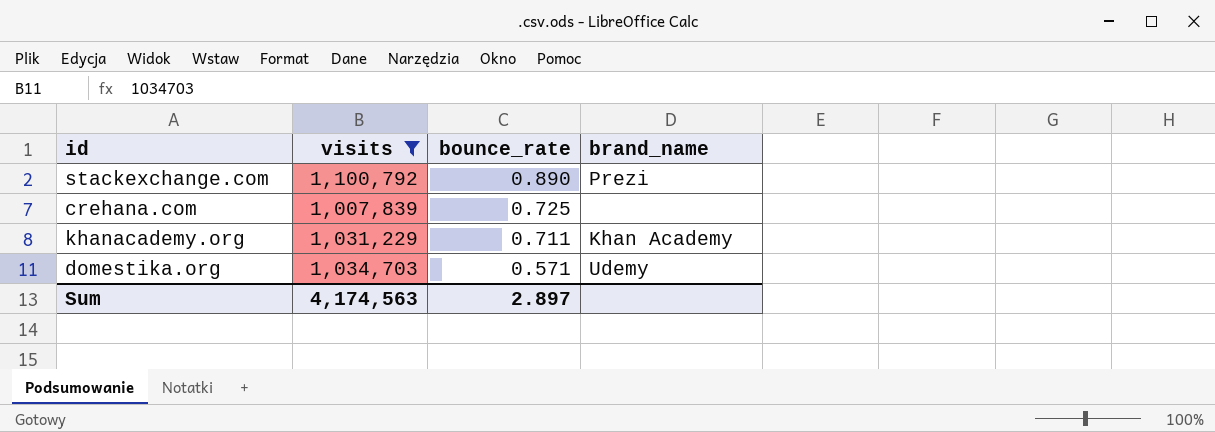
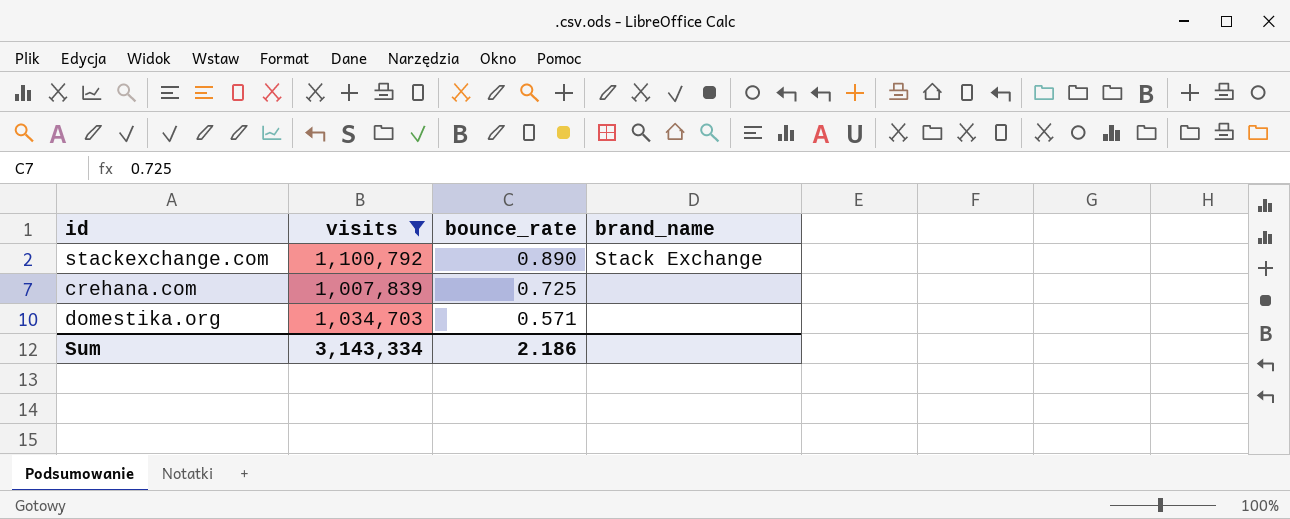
row khanacademy.org: 1,031,229 | 0.711 | Khan Academy -> none
stackexchange.com | brand_name: Prezi -> Stack Exchange
domestika.org | brand_name: Udemy -> none
Sum | visits: 4,174,563 -> 3,143,334
Sum | bounce_rate: 2.897 -> 2.186

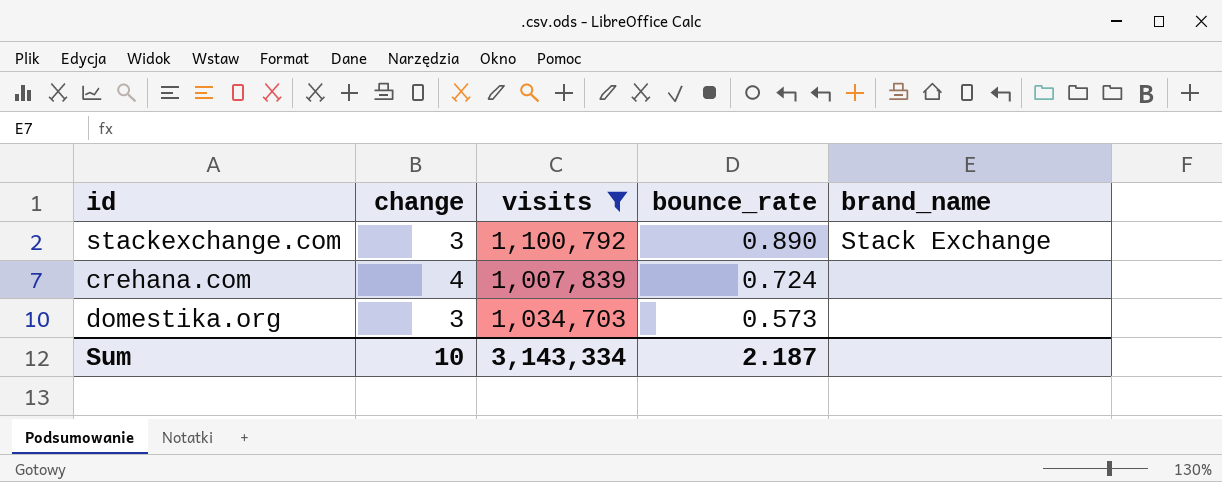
column change | position: none -> 2
crehana.com | bounce_rate: 0.725 -> 0.724
domestika.org | bounce_rate: 0.571 -> 0.573
Sum | bounce_rate: 2.186 -> 2.187

